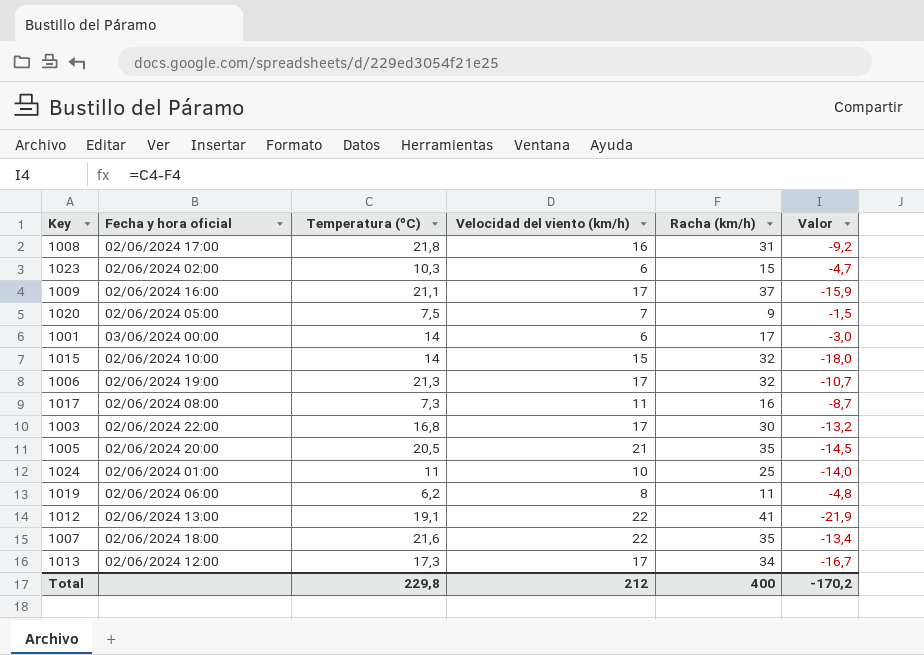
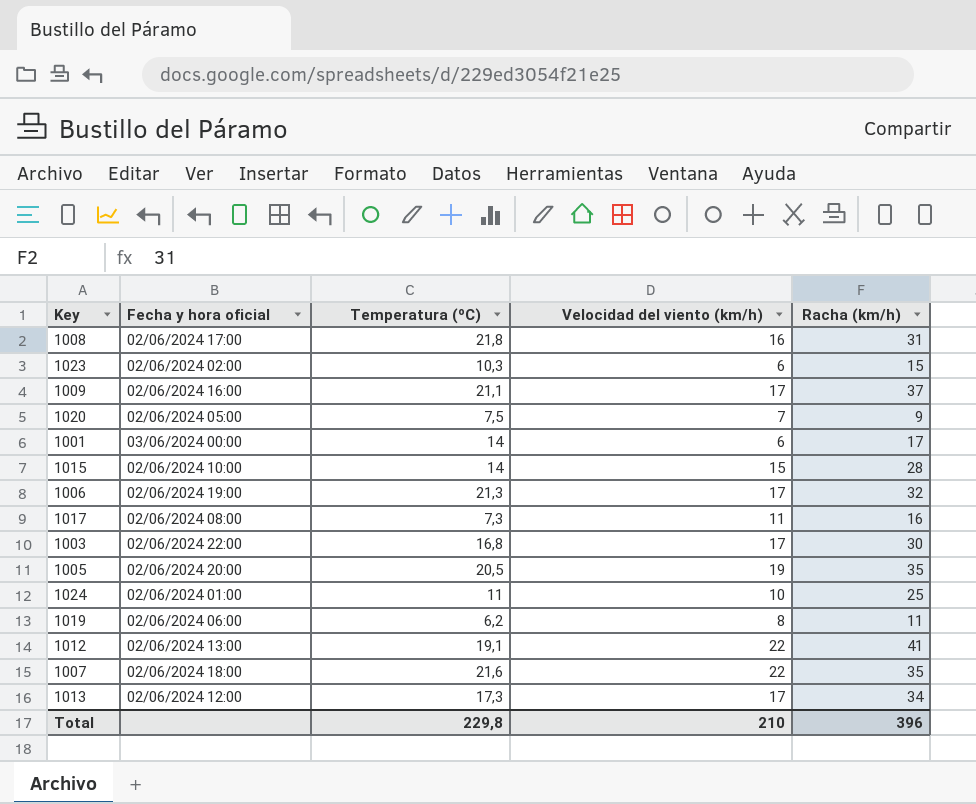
column Valor | formula: [Temperatura (ºC)] - [Racha (km/h)] -> none
1015 | Racha (km/h): 32 -> 28
1005 | Velocidad del viento (km/h): 21 -> 19
Total | Velocidad del viento (km/h): 212 -> 210
Total | Racha (km/h): 400 -> 396

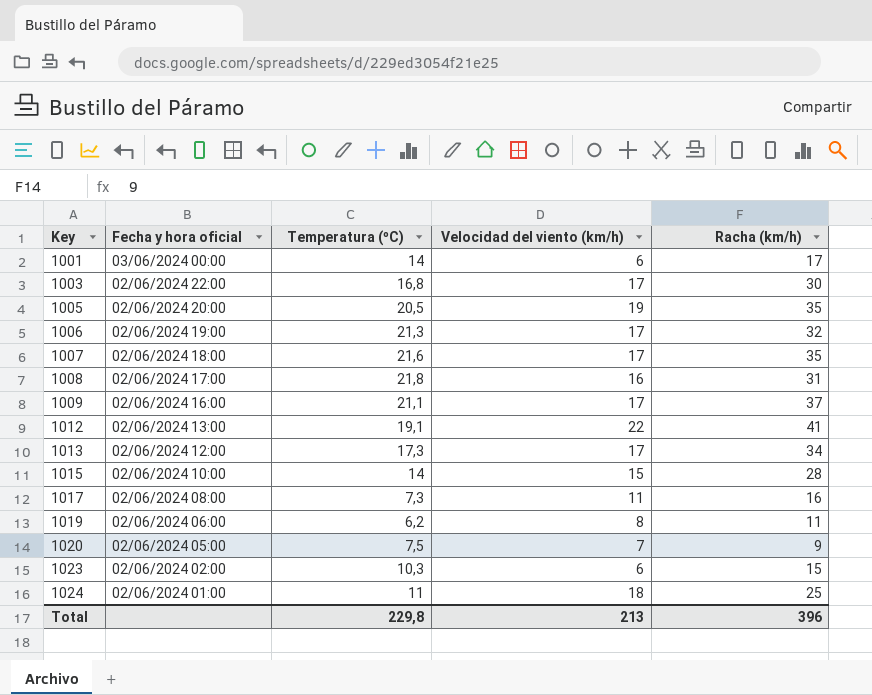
row order: none -> Key ascending
1007 | Velocidad del viento (km/h): 22 -> 17
1024 | Velocidad del viento (km/h): 10 -> 18
Total | Velocidad del viento (km/h): 210 -> 213

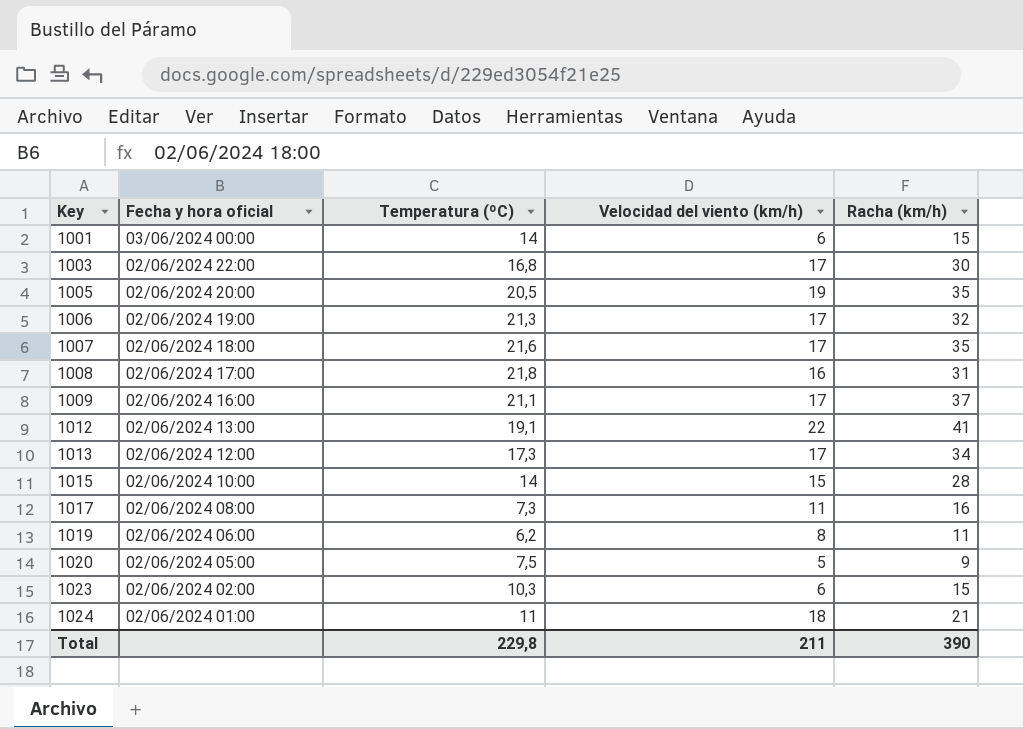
1001 | Racha (km/h): 17 -> 15
1020 | Velocidad del viento (km/h): 7 -> 5
1024 | Racha (km/h): 25 -> 21
Total | Velocidad del viento (km/h): 213 -> 211
Total | Racha (km/h): 396 -> 390

